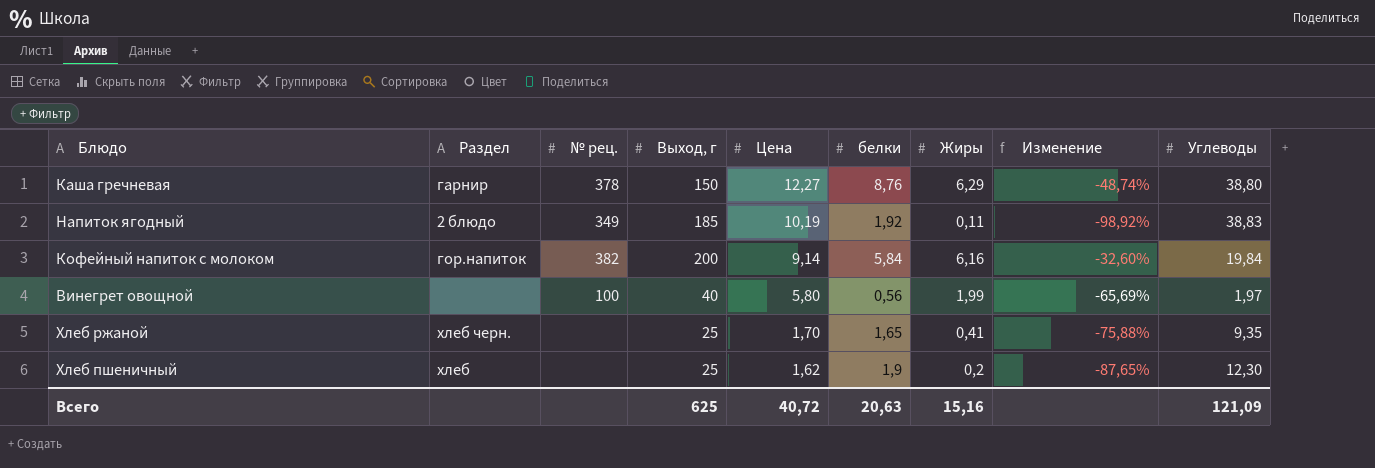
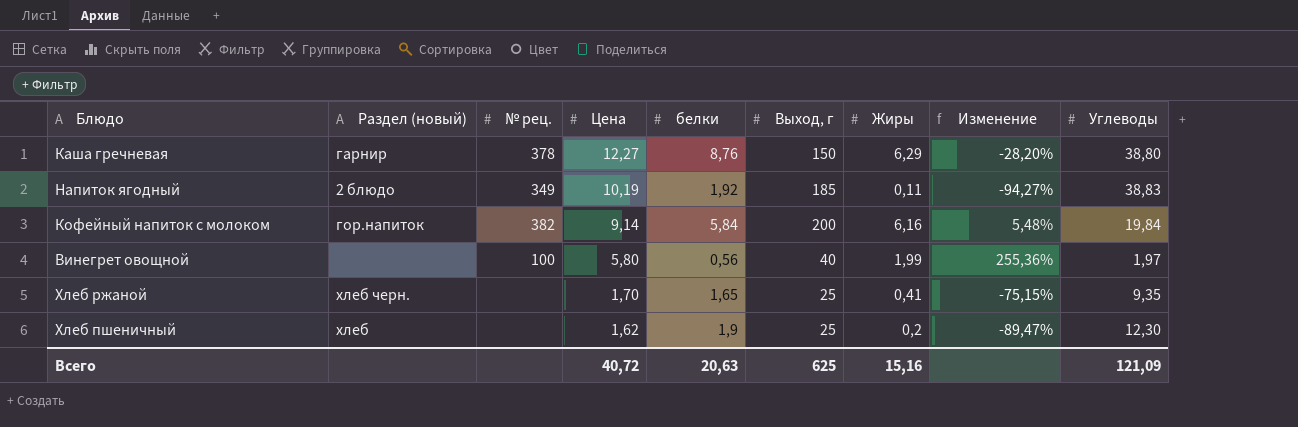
column name: Раздел -> Раздел (новый)
column Выход, г | position: 4 -> 6
column Изменение | formula: ([Жиры] - [Цена]) / [Цена] -> ([Жиры] - [белки]) / [белки]

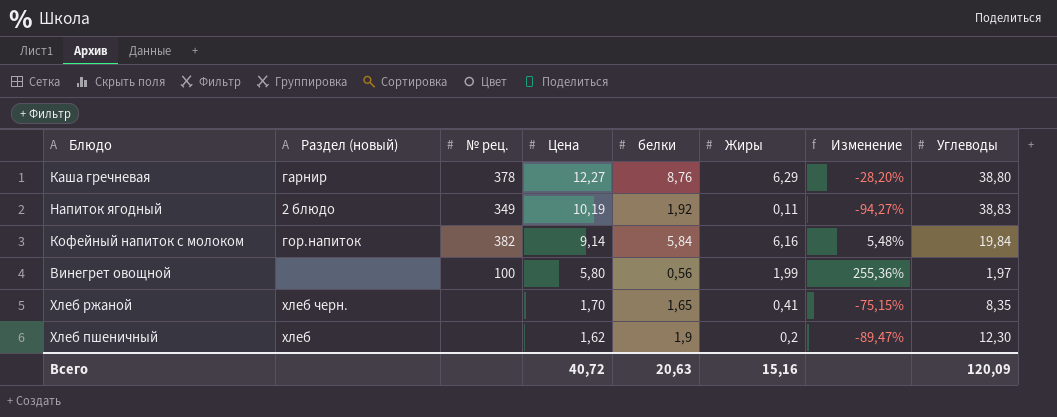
column Выход, г | position: 6 -> none
Хлеб ржаной | Углеводы: 9,35 -> 8,35
Всего | Углеводы: 121,09 -> 120,09

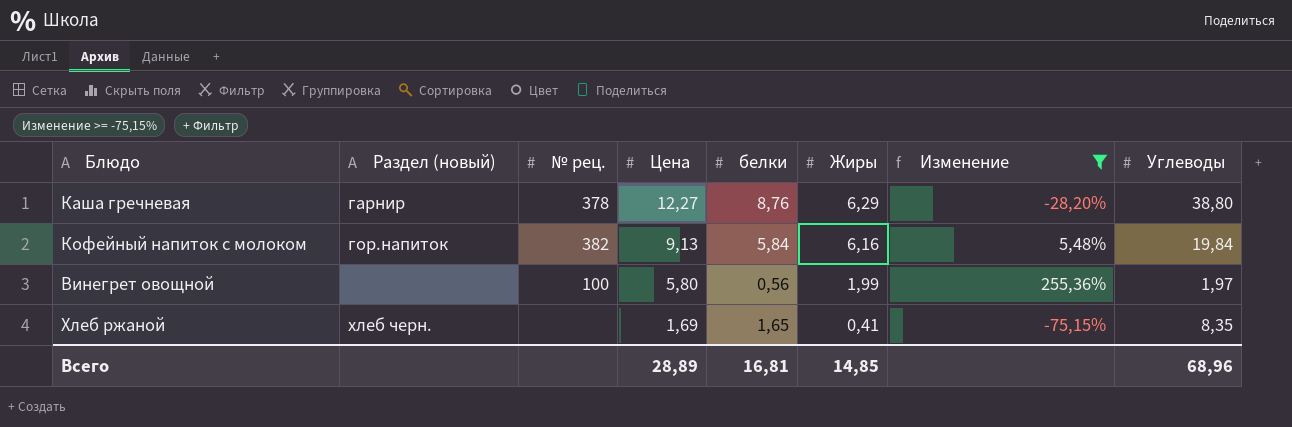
filter: none -> Изменение >= -75,15%
Кофейный напиток с молоком | Цена: 9,14 -> 9,13
Хлеб ржаной | Цена: 1,70 -> 1,69
Всего | Цена: 40,72 -> 28,89
Всего | белки: 20,63 -> 16,81
Всего | Жиры: 15,16 -> 14,85
Всего | Углеводы: 120,09 -> 68,96

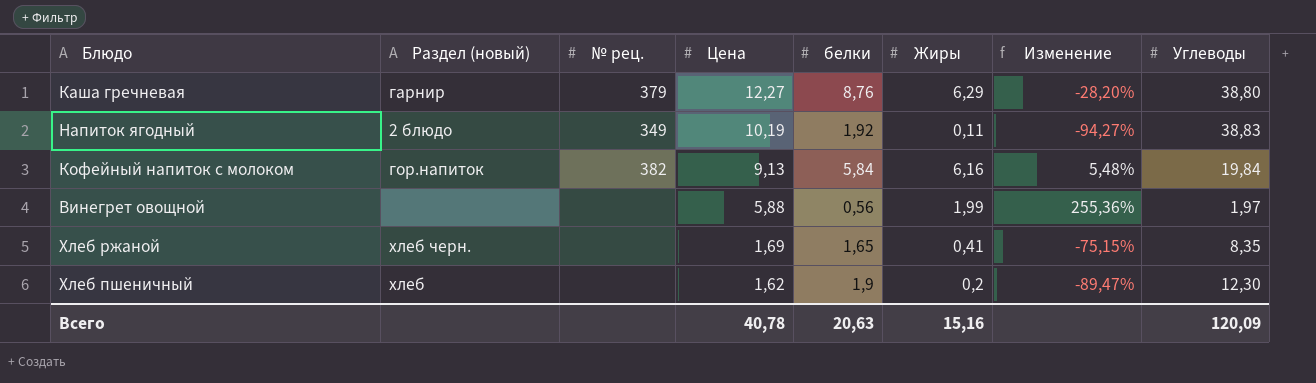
filter: Изменение >= -75,15% -> none
Каша гречневая | № рец.: 378 -> 379
Винегрет овощной | № рец.: 100 -> none
Винегрет овощной | Цена: 5,80 -> 5,88
Всего | Цена: 28,89 -> 40,78
Всего | белки: 16,81 -> 20,63
Всего | Жиры: 14,85 -> 15,16
Всего | Углеводы: 68,96 -> 120,09

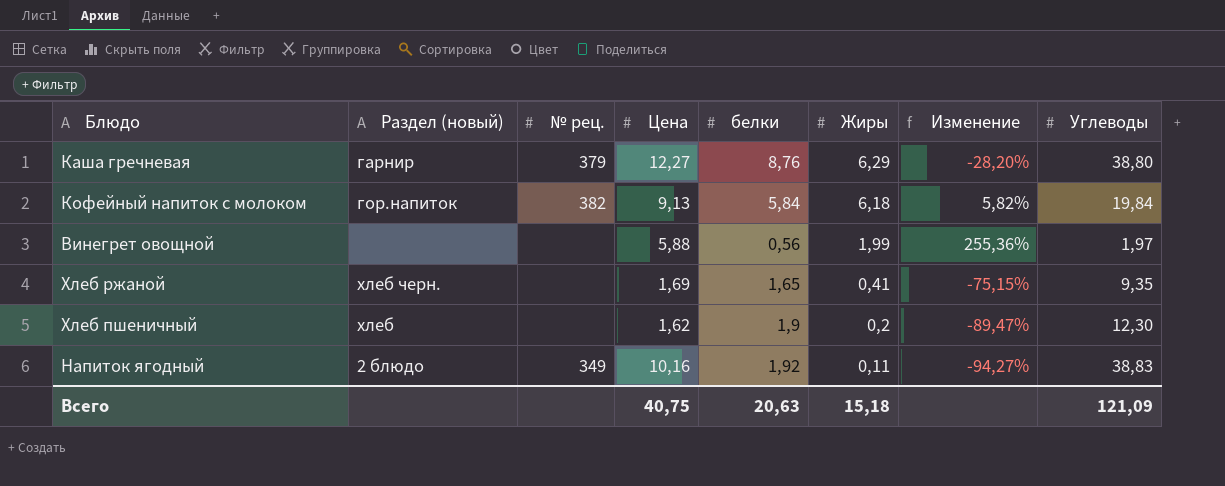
row order: Цена descending -> Жиры descending
Кофейный напиток с молоком | Жиры: 6,16 -> 6,18
Кофейный напиток с молоком | Изменение: 5,48% -> 5,82%
Хлеб ржаной | Углеводы: 8,35 -> 9,35
Напиток ягодный | Цена: 10,19 -> 10,16
Всего | Цена: 40,78 -> 40,75
Всего | Жиры: 15,16 -> 15,18
Всего | Углеводы: 120,09 -> 121,09

